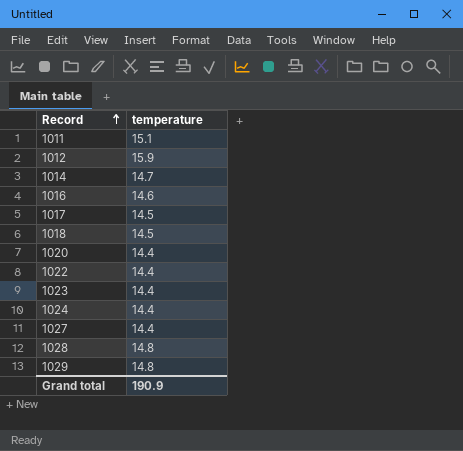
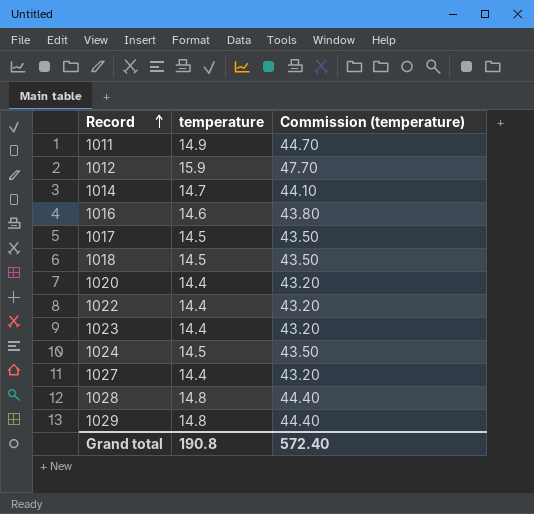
column Commission (temperature) | formula: none -> [temperature] * 3
1011 | temperature: 15.1 -> 14.9
1024 | temperature: 14.4 -> 14.5
Grand total | temperature: 190.9 -> 190.8

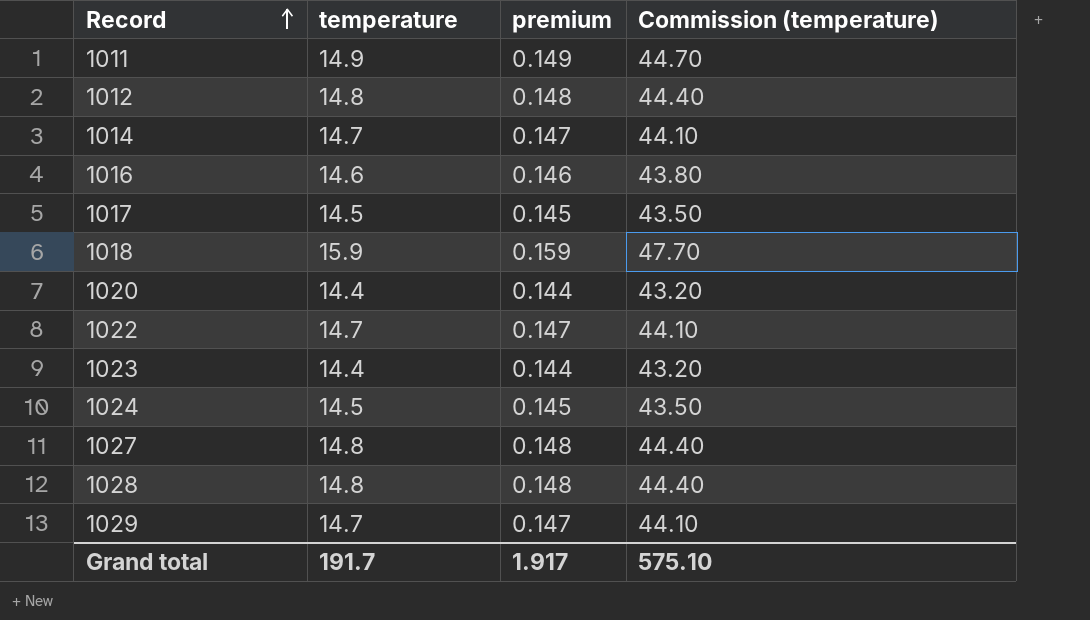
column premium | formula: none -> [temperature] * 0.01
1012 | temperature: 15.9 -> 14.8
1012 | Commission (temperature): 47.70 -> 44.40
1018 | temperature: 14.5 -> 15.9
1018 | Commission (temperature): 43.50 -> 47.70
1022 | temperature: 14.4 -> 14.7
1022 | Commission (temperature): 43.20 -> 44.10
1027 | temperature: 14.4 -> 14.8
1027 | Commission (temperature): 43.20 -> 44.40
1029 | temperature: 14.8 -> 14.7
1029 | Commission (temperature): 44.40 -> 44.10
Grand total | temperature: 190.8 -> 191.7
Grand total | Commission (temperature): 572.40 -> 575.10

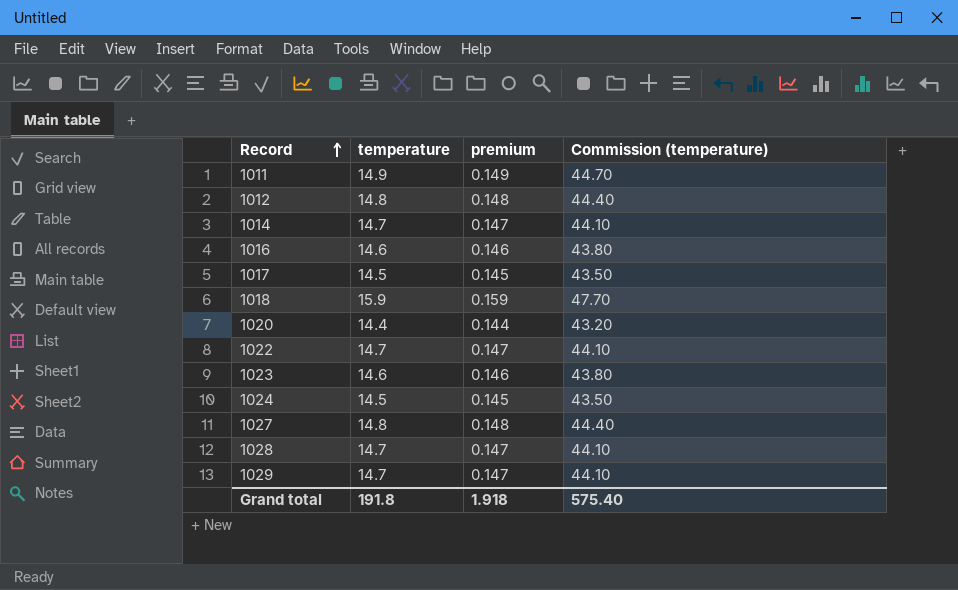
1023 | temperature: 14.4 -> 14.6
1023 | premium: 0.144 -> 0.146
1023 | Commission (temperature): 43.20 -> 43.80
1028 | temperature: 14.8 -> 14.7
1028 | premium: 0.148 -> 0.147
1028 | Commission (temperature): 44.40 -> 44.10
Grand total | temperature: 191.7 -> 191.8
Grand total | premium: 1.917 -> 1.918
Grand total | Commission (temperature): 575.10 -> 575.40

